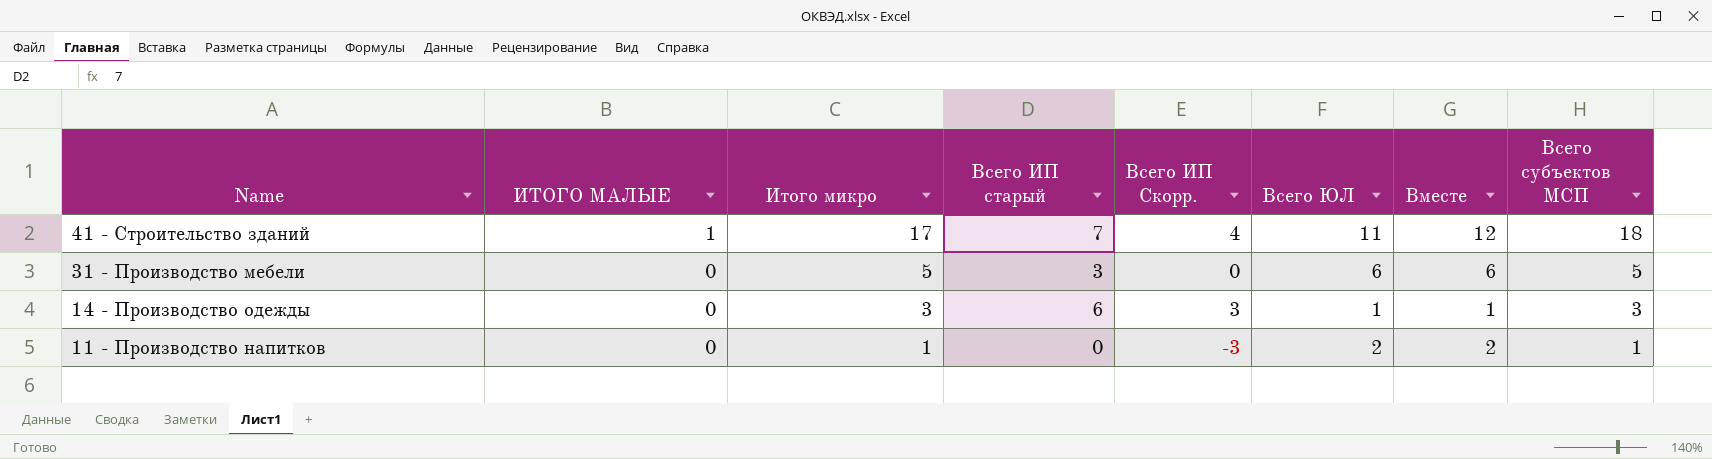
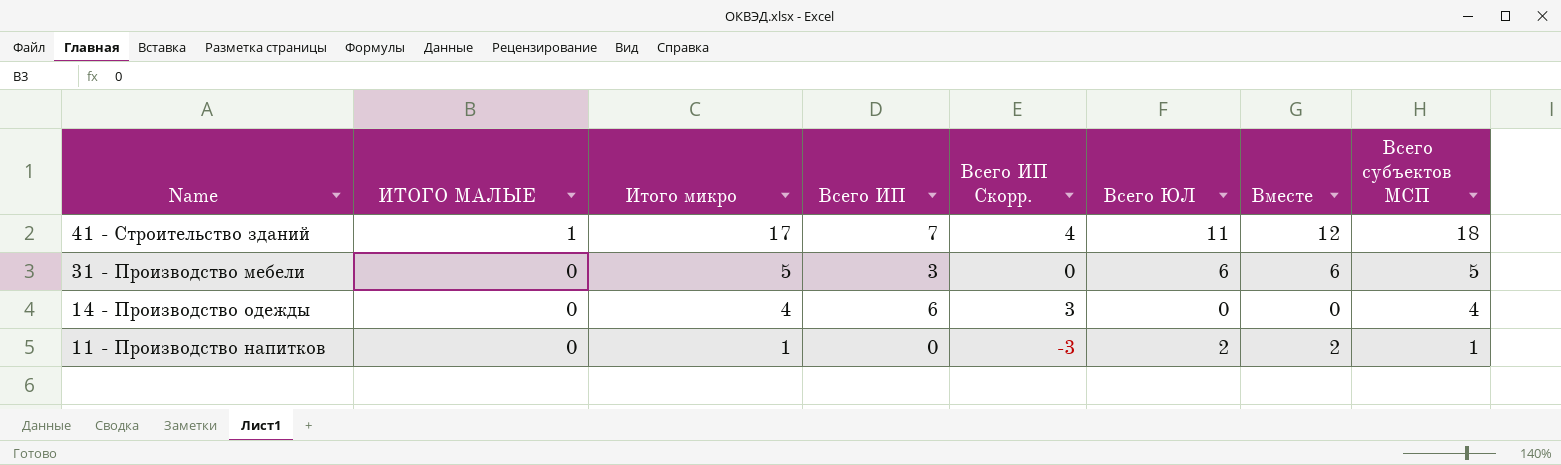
column name: Всего ИП старый -> Всего ИП
14 - Производство одежды | Итого микро: 3 -> 4
14 - Производство одежды | Всего ЮЛ: 1 -> 0
14 - Производство одежды | Вместе: 1 -> 0
14 - Производство одежды | Всего субъектов МСП: 3 -> 4

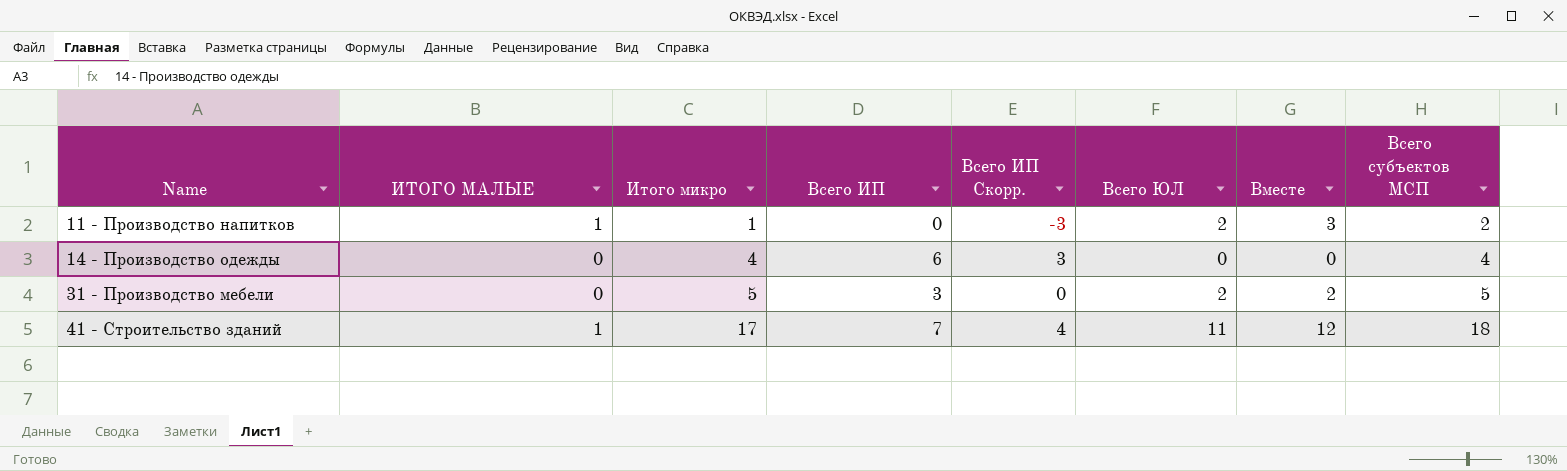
row order: Name descending -> Name ascending
11 - Производство напитков | ИТОГО МАЛЫЕ: 0 -> 1
11 - Производство напитков | Вместе: 2 -> 3
11 - Производство напитков | Всего субъектов МСП: 1 -> 2
31 - Производство мебели | Всего ЮЛ: 6 -> 2
31 - Производство мебели | Вместе: 6 -> 2

